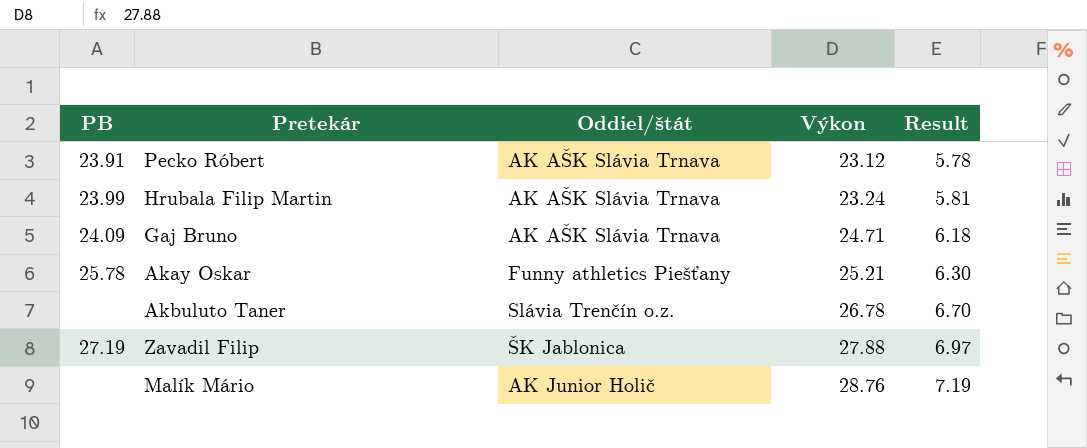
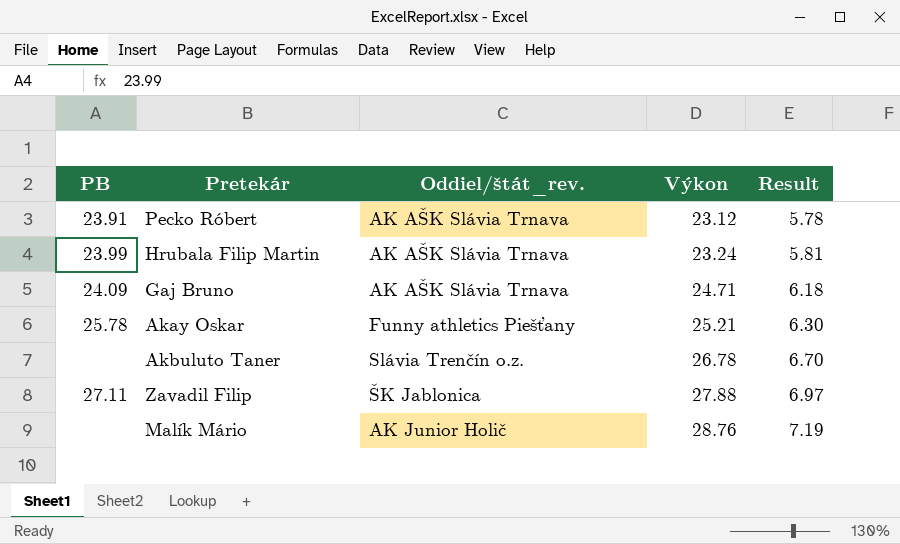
column name: Oddiel/štát -> Oddiel/štát_rev.
Zavadil Filip | PB: 27.19 -> 27.11

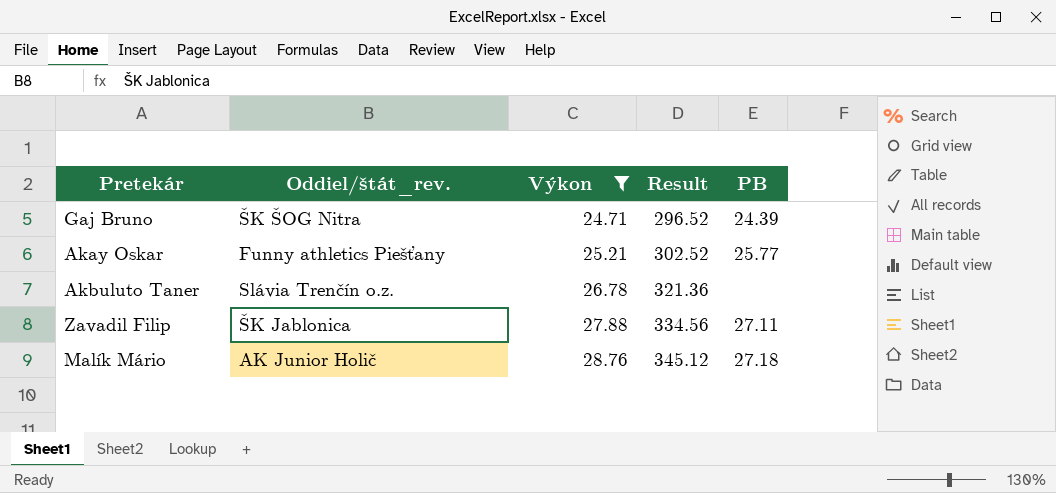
filter: none -> Výkon >= 24.71
column Result | formula: [Výkon] * 0.25 -> [Výkon] * 12
column PB | position: 1 -> 5
Gaj Bruno | Oddiel/štát_rev.: AK AŠK Slávia Trnava -> ŠK ŠOG Nitra
Gaj Bruno | PB: 24.09 -> 24.39
Akay Oskar | PB: 25.78 -> 25.77
Malík Mário | PB: none -> 27.18

